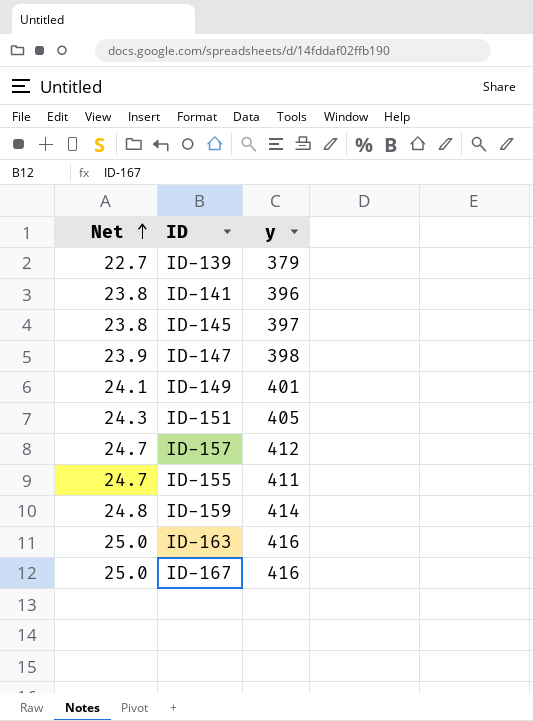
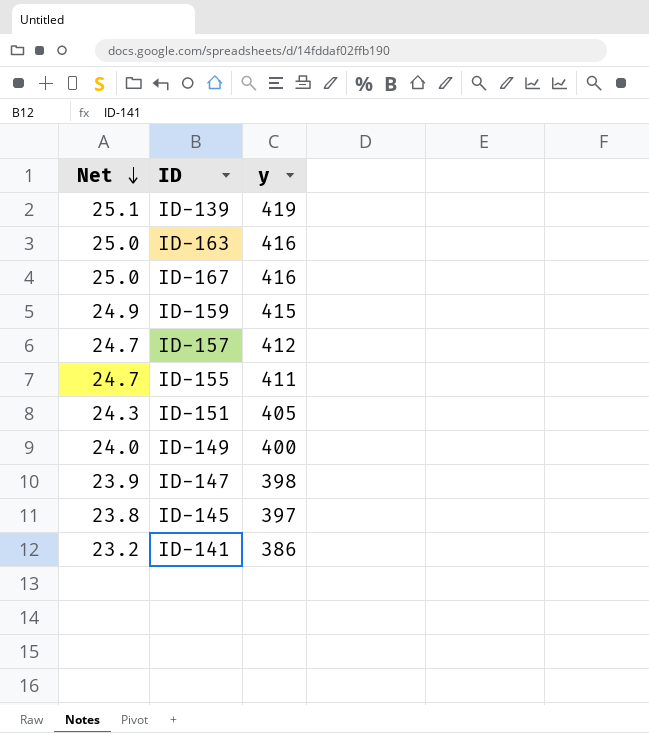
row order: Net ascending -> Net descending
ID-139 | Net: 22.7 -> 25.1
ID-139 | y: 379 -> 419
ID-159 | Net: 24.8 -> 24.9
ID-159 | y: 414 -> 415
ID-149 | Net: 24.1 -> 24.0
ID-149 | y: 401 -> 400
ID-141 | Net: 23.8 -> 23.2
ID-141 | y: 396 -> 386

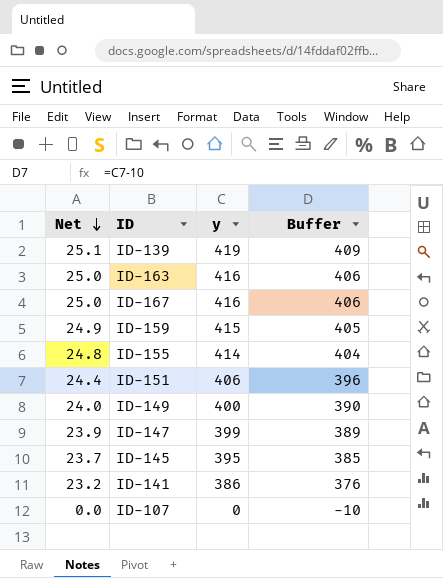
column Buffer | formula: none -> [y] - 10
row ID-157: 24.7 | 412 -> none
ID-155 | Net: 24.7 -> 24.8
ID-155 | y: 411 -> 414
ID-151 | Net: 24.3 -> 24.4
ID-151 | y: 405 -> 406
ID-147 | y: 398 -> 399
ID-145 | Net: 23.8 -> 23.7
ID-145 | y: 397 -> 395
row ID-107: none -> 0.0 | 0 | -10

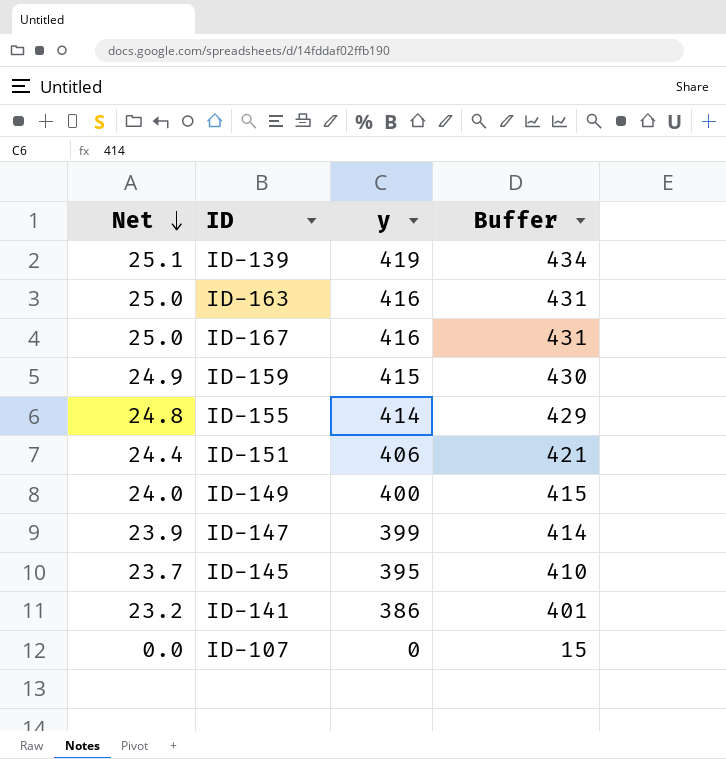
column Buffer | formula: [y] - 10 -> [y] + 15

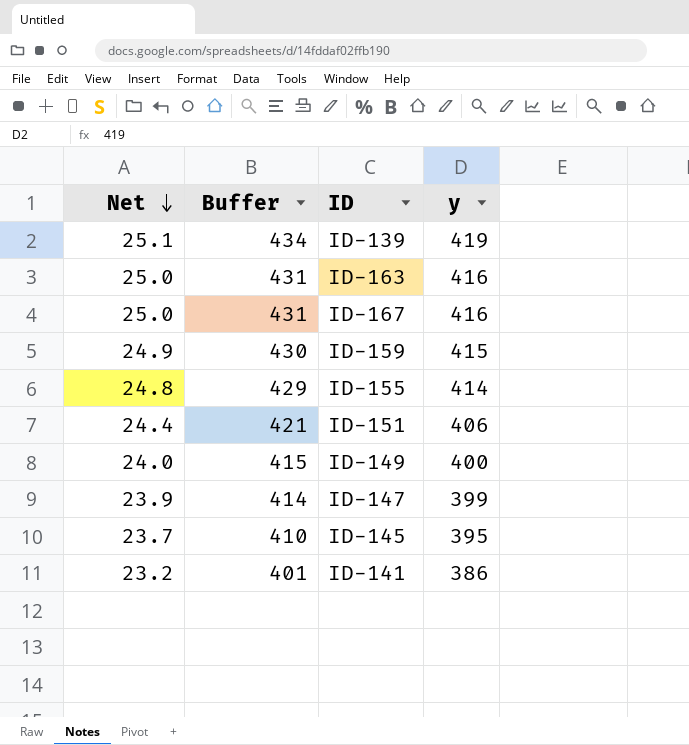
column Buffer | position: 4 -> 2
row ID-107: 0.0 | 0 | 15 -> none

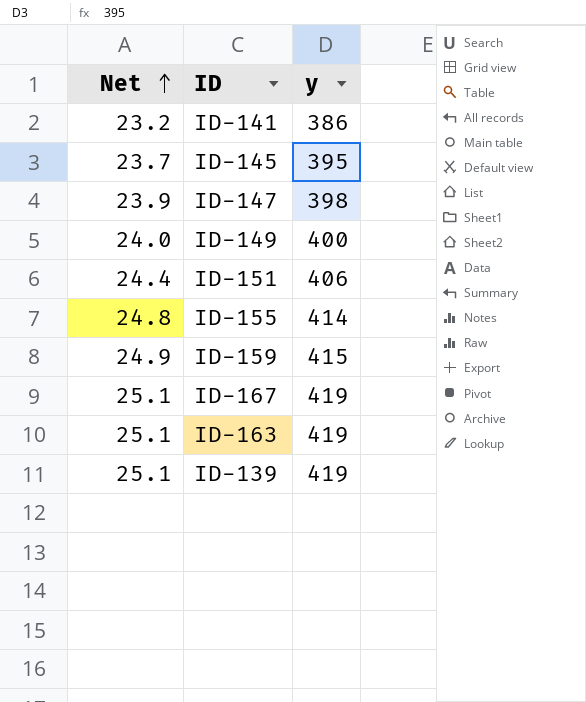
row order: Net descending -> Net ascending
column Buffer | formula: [y] + 15 -> none
ID-147 | y: 399 -> 398
ID-167 | Net: 25.0 -> 25.1
ID-167 | y: 416 -> 419
ID-163 | Net: 25.0 -> 25.1
ID-163 | y: 416 -> 419

